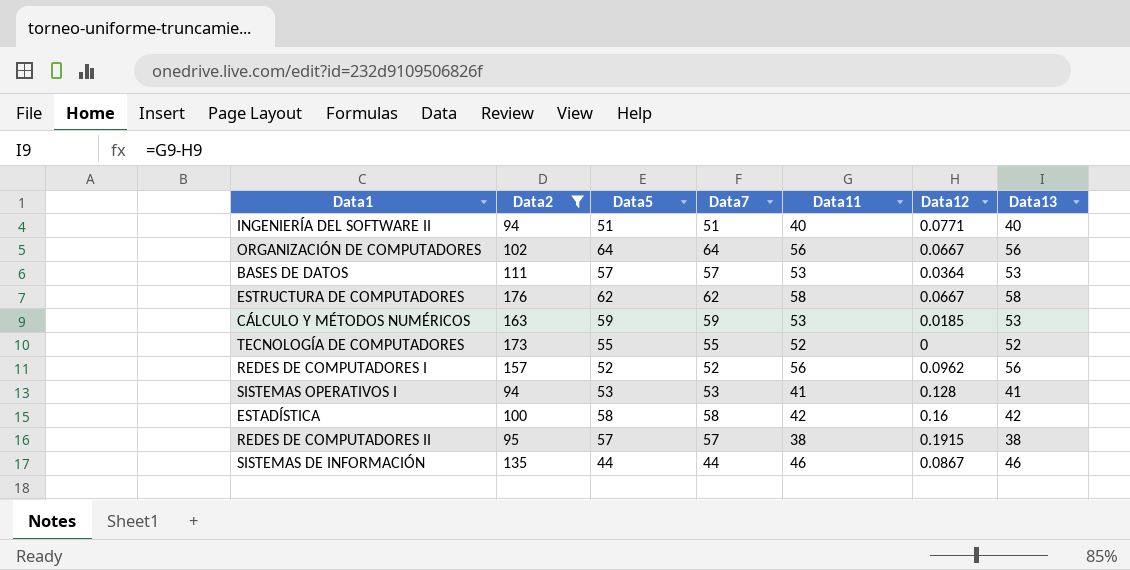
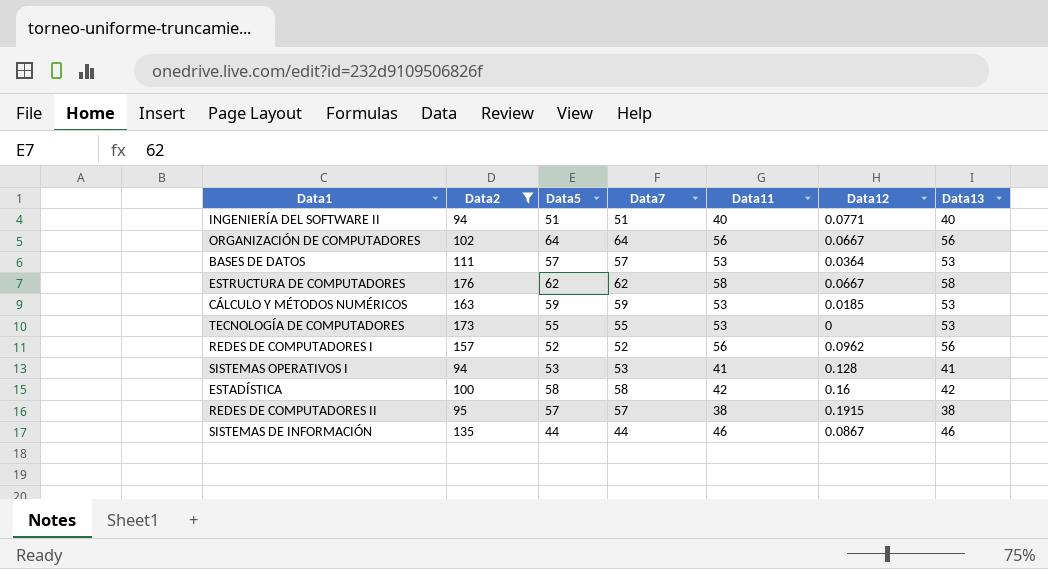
TECNOLOGÍA DE COMPUTADORES | Data11: 52 -> 53
TECNOLOGÍA DE COMPUTADORES | Data13: 52 -> 53

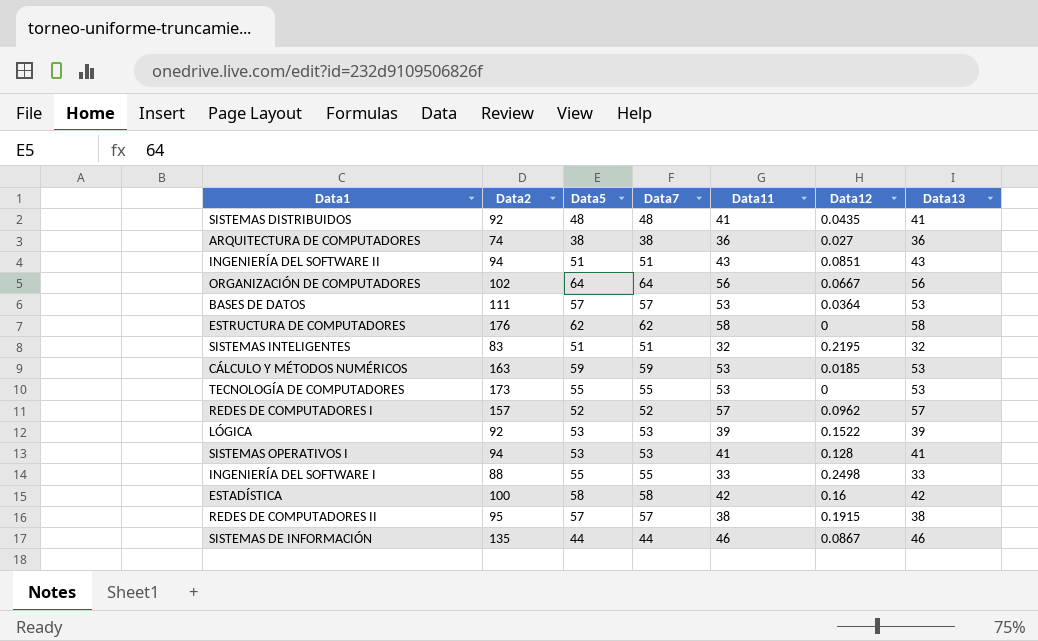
filter: Data2 >= 94 -> none
INGENIERÍA DEL SOFTWARE II | Data11: 40 -> 43
INGENIERÍA DEL SOFTWARE II | Data12: 0.0771 -> 0.0851
INGENIERÍA DEL SOFTWARE II | Data13: 40 -> 43
ESTRUCTURA DE COMPUTADORES | Data12: 0.0667 -> 0
REDES DE COMPUTADORES I | Data11: 56 -> 57
REDES DE COMPUTADORES I | Data13: 56 -> 57

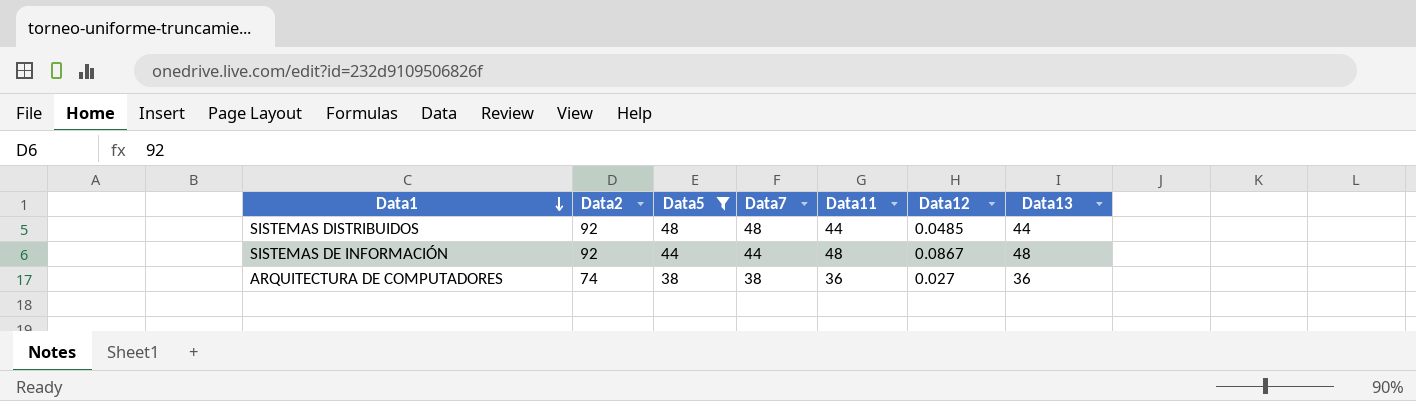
filter: none -> Data5 <= 48
row order: none -> Data1 descending
SISTEMAS DISTRIBUIDOS | Data11: 41 -> 44
SISTEMAS DISTRIBUIDOS | Data12: 0.0435 -> 0.0485
SISTEMAS DISTRIBUIDOS | Data13: 41 -> 44
SISTEMAS DE INFORMACIÓN | Data2: 135 -> 92
SISTEMAS DE INFORMACIÓN | Data11: 46 -> 48
SISTEMAS DE INFORMACIÓN | Data13: 46 -> 48

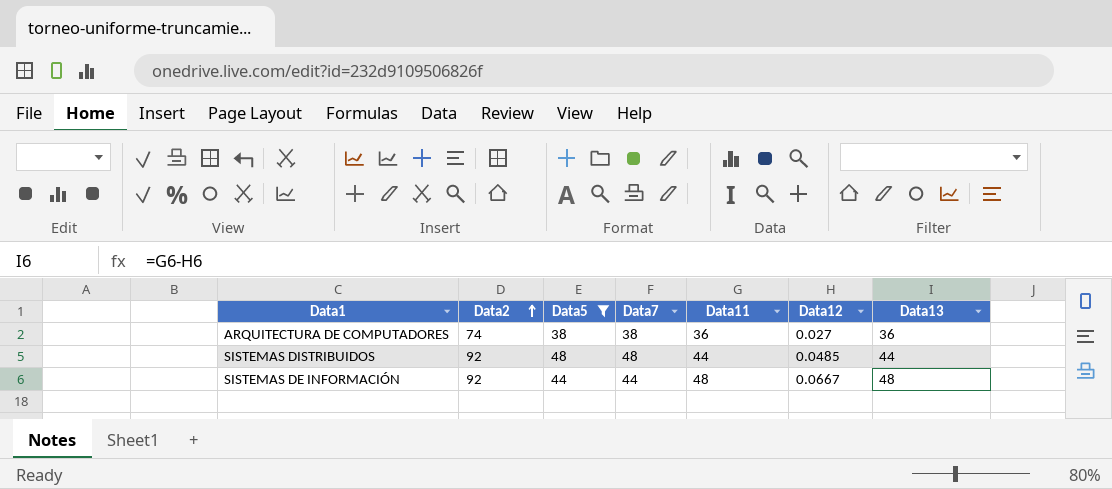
row order: Data1 descending -> Data2 ascending
SISTEMAS DE INFORMACIÓN | Data12: 0.0867 -> 0.0667

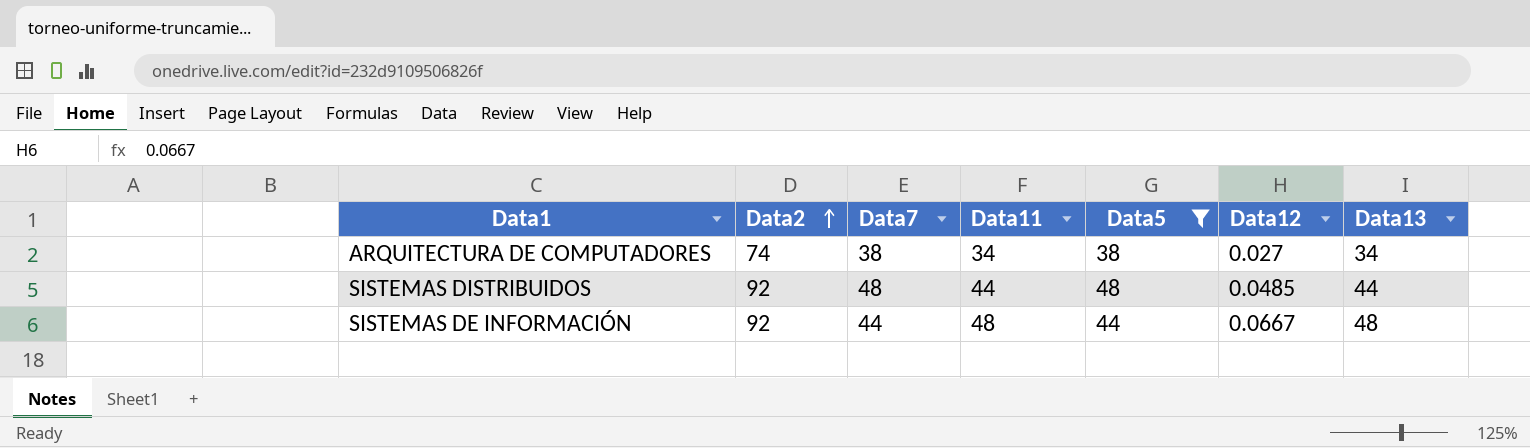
column Data5 | position: 3 -> 5
ARQUITECTURA DE COMPUTADORES | Data11: 36 -> 34
ARQUITECTURA DE COMPUTADORES | Data13: 36 -> 34

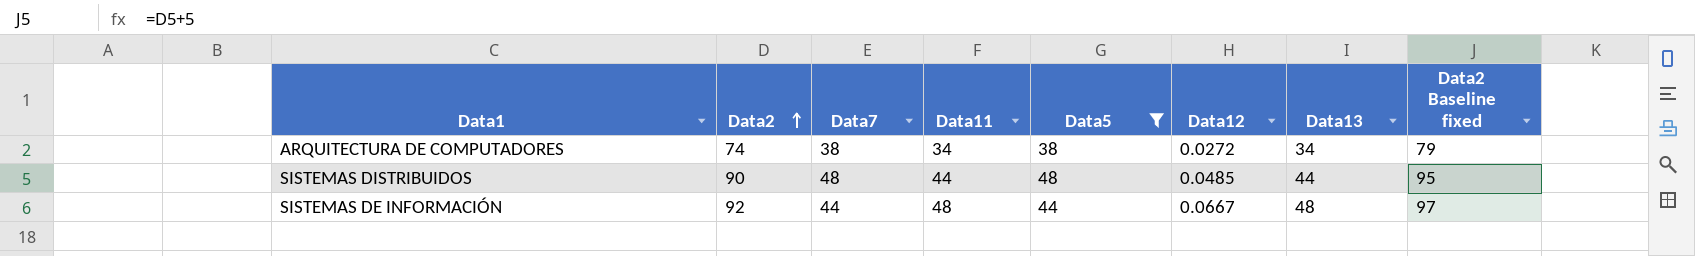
column Data2 Baseline fixed | formula: none -> [Data2] + 5
ARQUITECTURA DE COMPUTADORES | Data12: 0.027 -> 0.0272
SISTEMAS DISTRIBUIDOS | Data2: 92 -> 90

